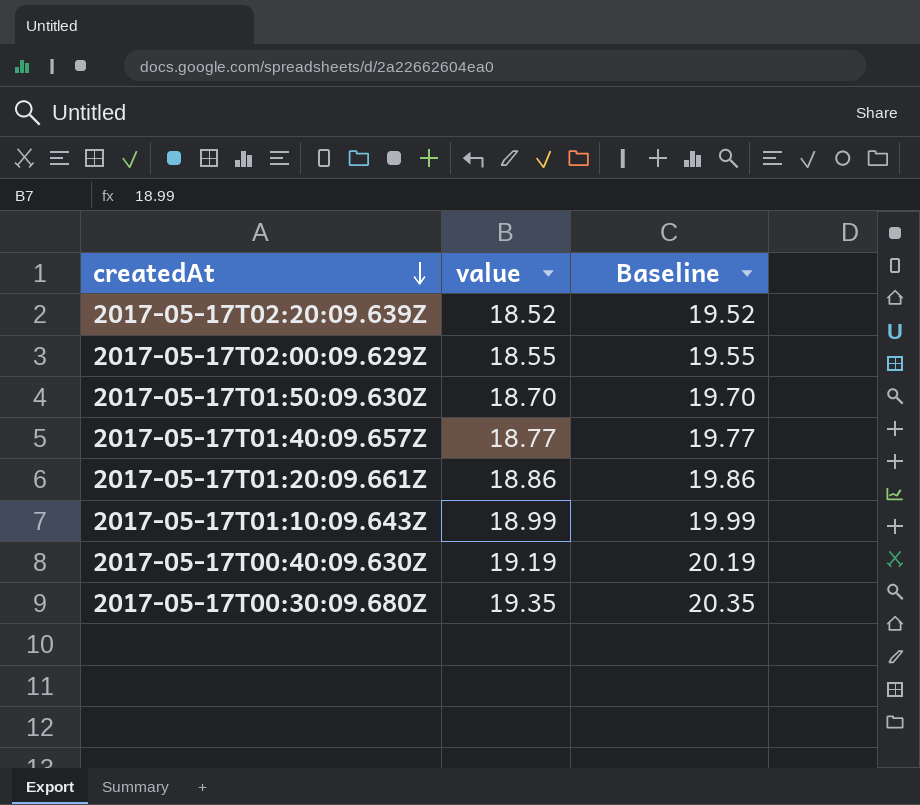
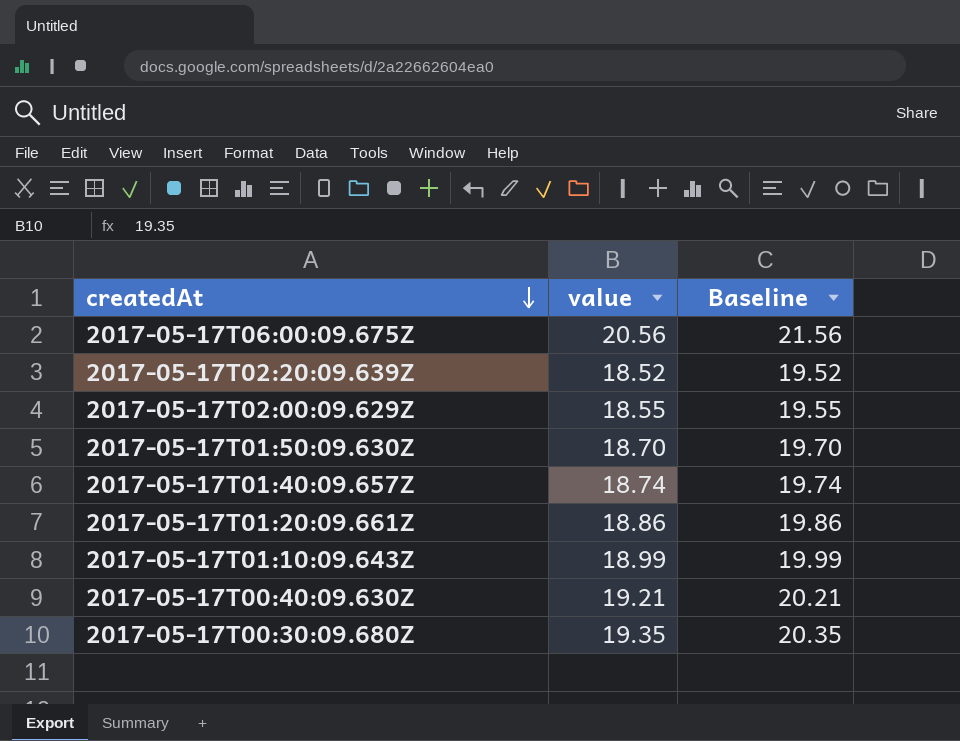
row 2017-05-17T06:00:09.675Z: none -> 20.56 | 21.56
2017-05-17T01:40:09.657Z | value: 18.77 -> 18.74
2017-05-17T01:40:09.657Z | Baseline: 19.77 -> 19.74
2017-05-17T00:40:09.630Z | value: 19.19 -> 19.21
2017-05-17T00:40:09.630Z | Baseline: 20.19 -> 20.21

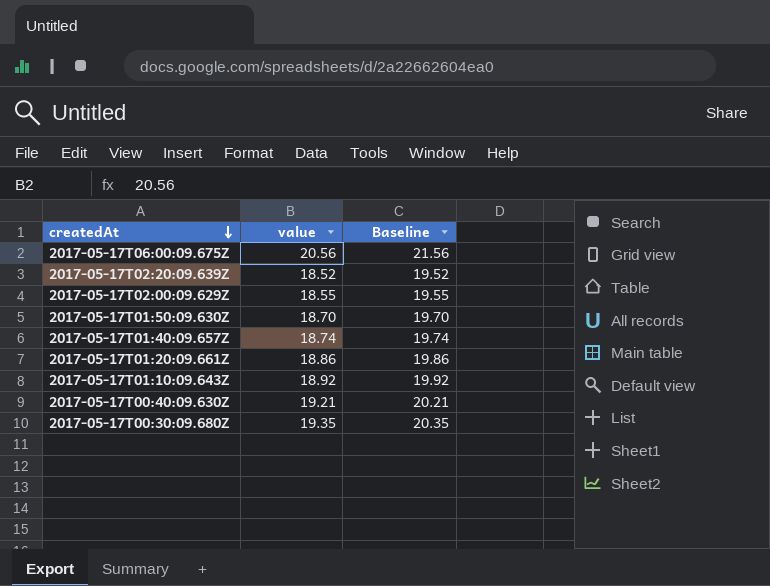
2017-05-17T01:10:09.643Z | value: 18.99 -> 18.92
2017-05-17T01:10:09.643Z | Baseline: 19.99 -> 19.92

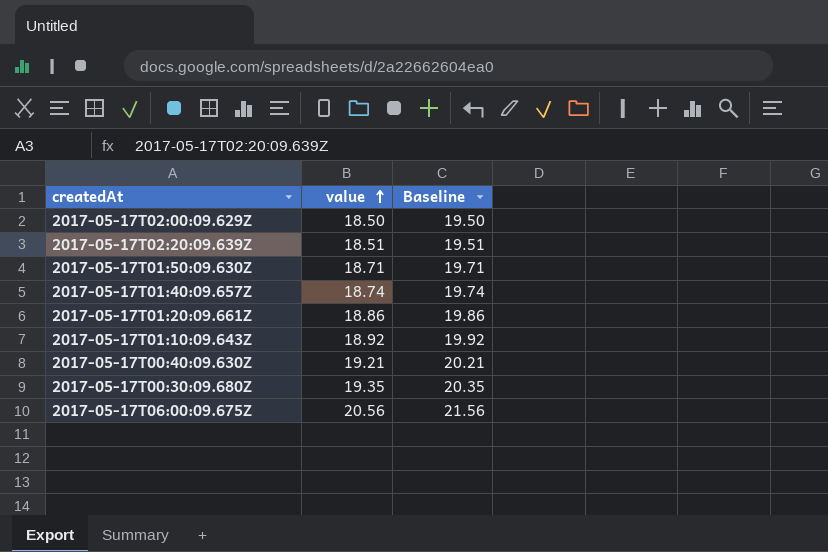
row order: createdAt descending -> value ascending
2017-05-17T02:00:09.629Z | value: 18.55 -> 18.50
2017-05-17T02:00:09.629Z | Baseline: 19.55 -> 19.50
2017-05-17T02:20:09.639Z | value: 18.52 -> 18.51
2017-05-17T02:20:09.639Z | Baseline: 19.52 -> 19.51
2017-05-17T01:50:09.630Z | value: 18.70 -> 18.71
2017-05-17T01:50:09.630Z | Baseline: 19.70 -> 19.71

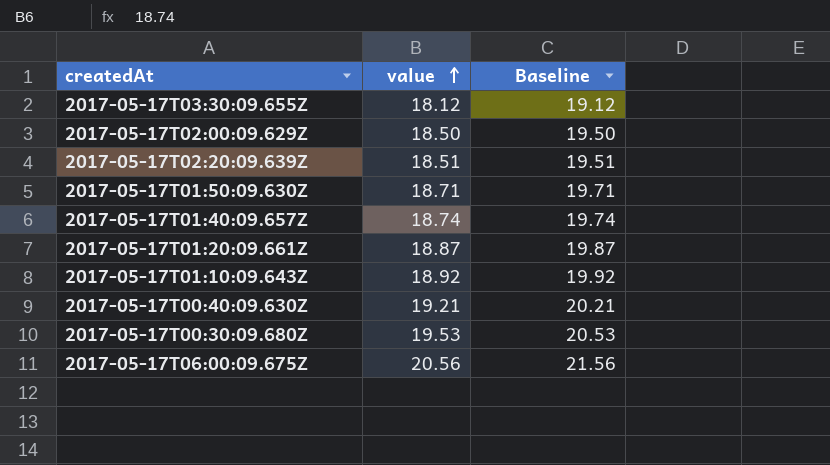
row 2017-05-17T03:30:09.655Z: none -> 18.12 | 19.12
2017-05-17T01:20:09.661Z | value: 18.86 -> 18.87
2017-05-17T01:20:09.661Z | Baseline: 19.86 -> 19.87
2017-05-17T00:30:09.680Z | value: 19.35 -> 19.53
2017-05-17T00:30:09.680Z | Baseline: 20.35 -> 20.53

